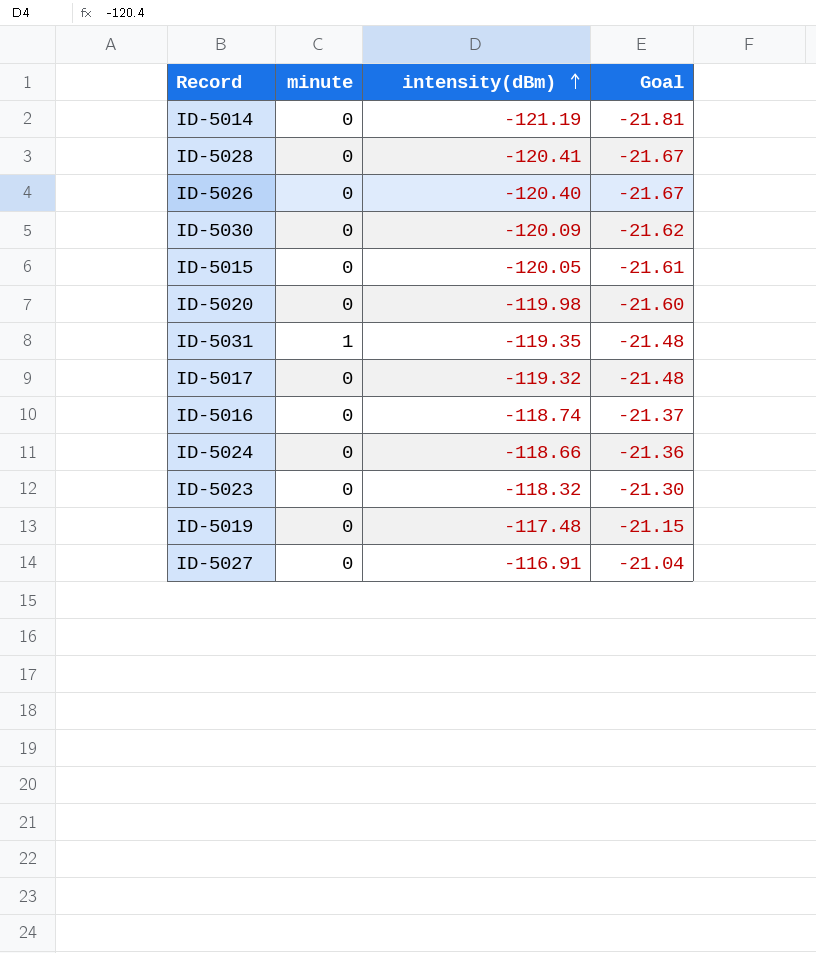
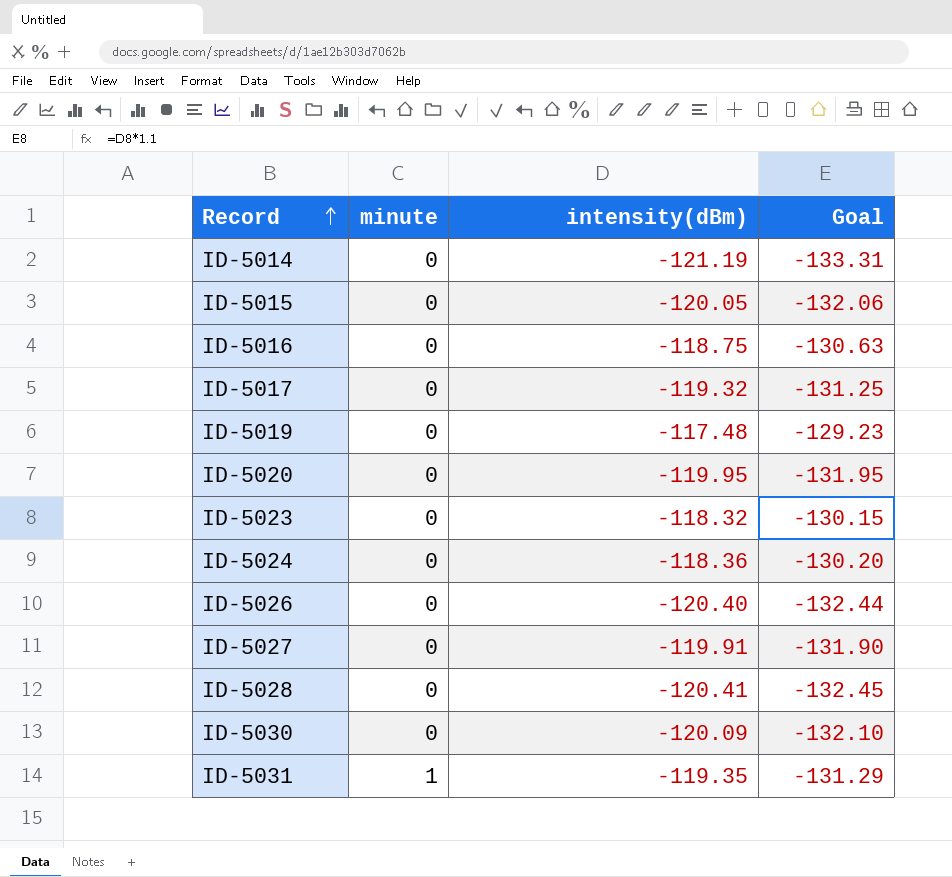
row order: intensity(dBm) ascending -> Record ascending
column Goal | formula: [intensity(dBm)] * 0.18 -> [intensity(dBm)] * 1.1
ID-5016 | intensity(dBm): -118.74 -> -118.75
ID-5020 | intensity(dBm): -119.98 -> -119.95
ID-5024 | intensity(dBm): -118.66 -> -118.36
ID-5027 | intensity(dBm): -116.91 -> -119.91

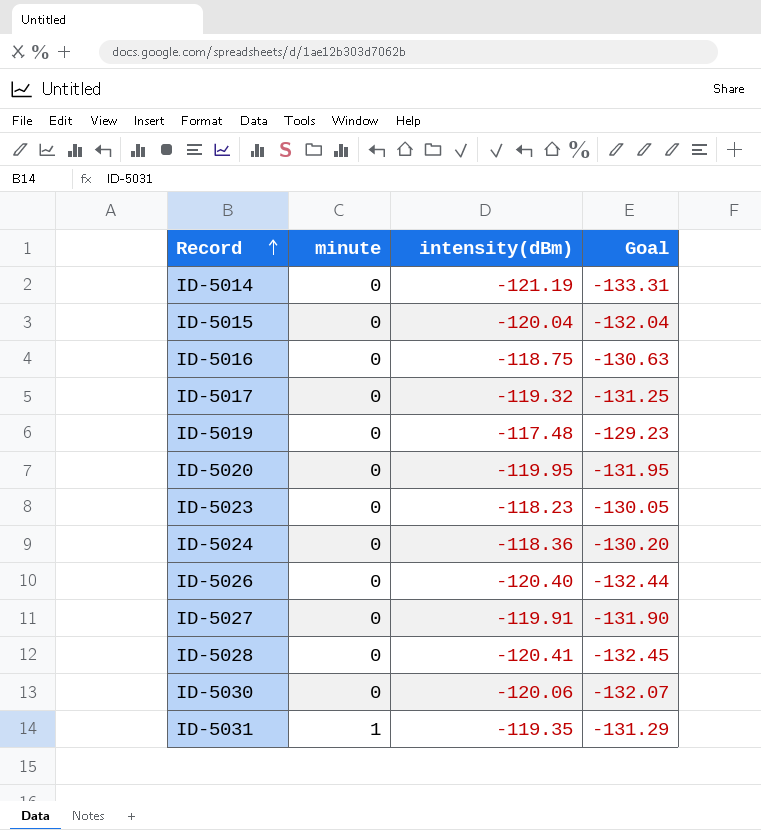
ID-5015 | intensity(dBm): -120.05 -> -120.04
ID-5015 | Goal: -132.06 -> -132.04
ID-5023 | intensity(dBm): -118.32 -> -118.23
ID-5023 | Goal: -130.15 -> -130.05
ID-5030 | intensity(dBm): -120.09 -> -120.06
ID-5030 | Goal: -132.10 -> -132.07

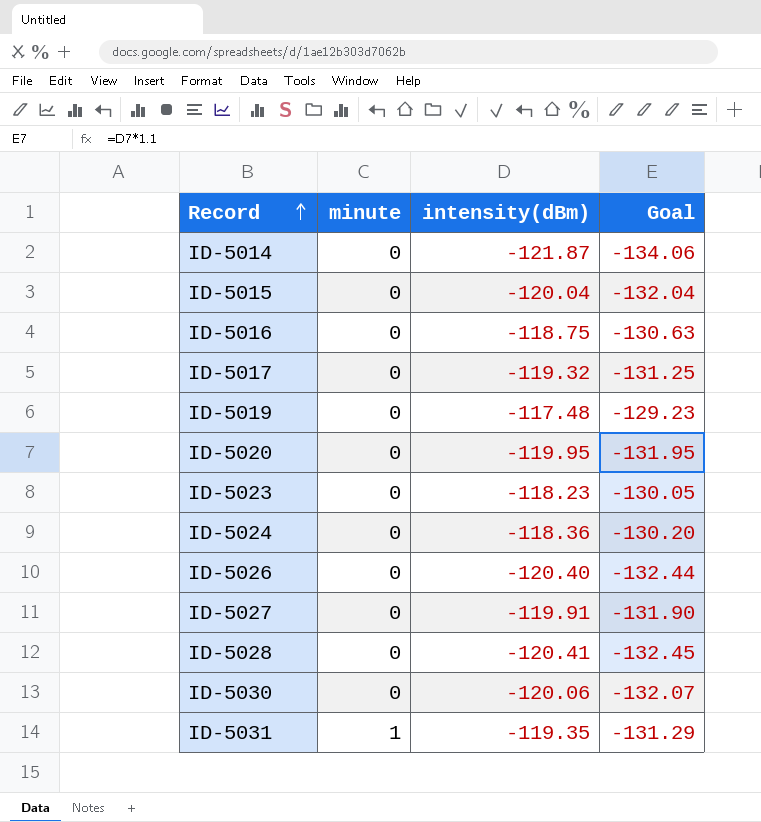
ID-5014 | intensity(dBm): -121.19 -> -121.87
ID-5014 | Goal: -133.31 -> -134.06

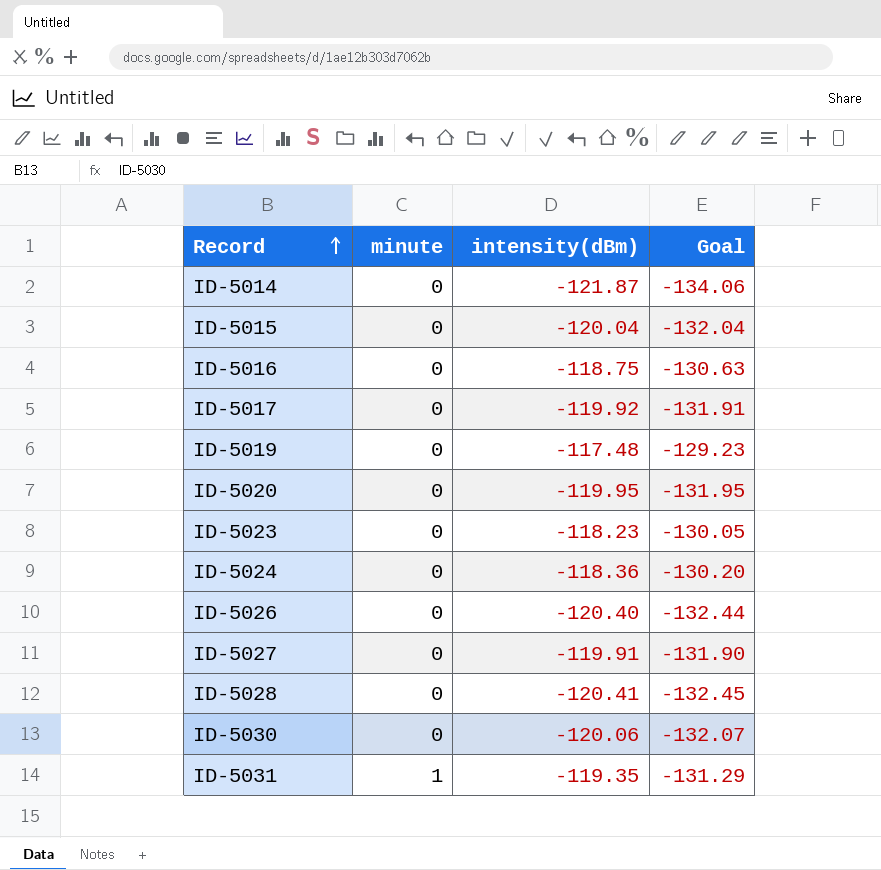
ID-5017 | intensity(dBm): -119.32 -> -119.92
ID-5017 | Goal: -131.25 -> -131.91

